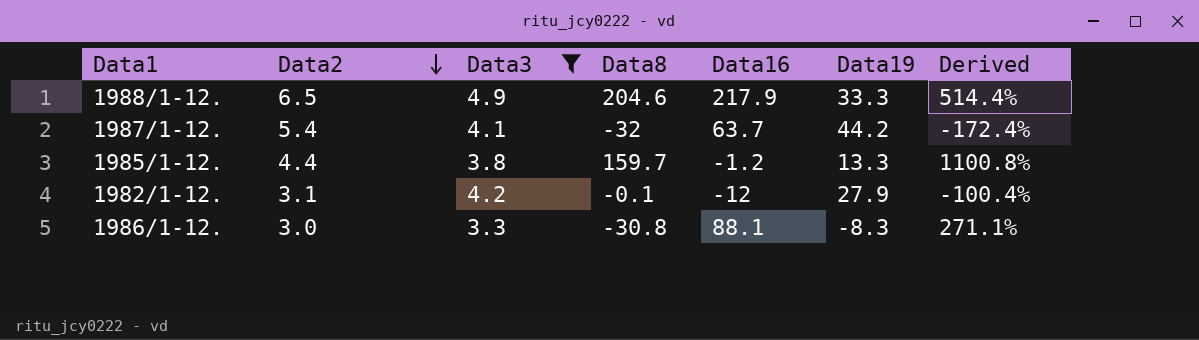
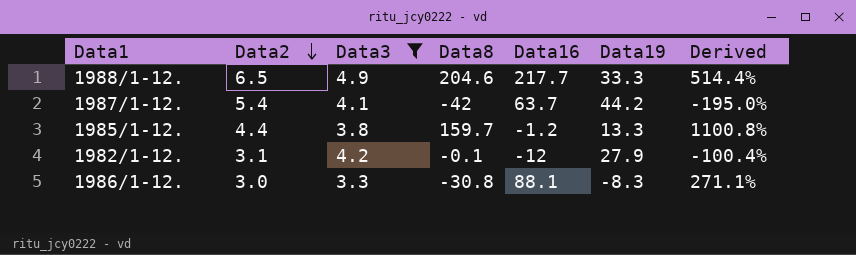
1988/1-12. | Data16: 217.9 -> 217.7
1987/1-12. | Data8: -32 -> -42
1987/1-12. | Derived: -172.4% -> -195.0%

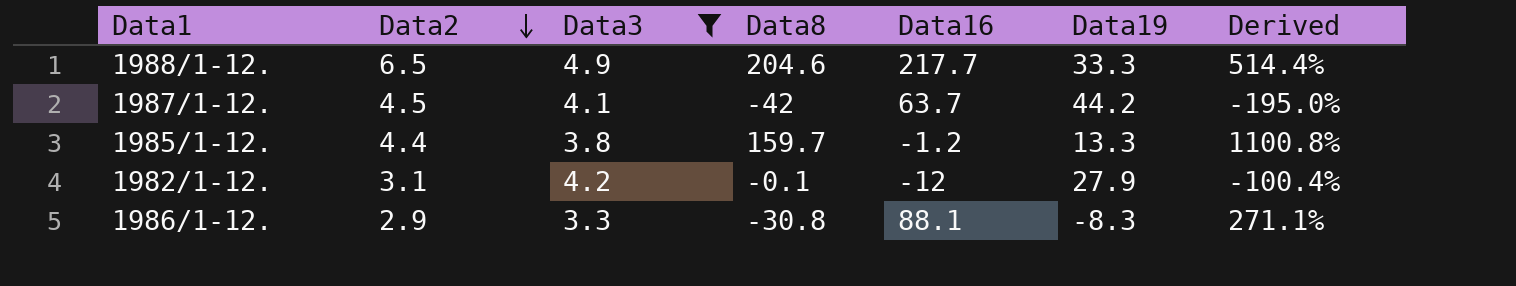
1987/1-12. | Data2: 5.4 -> 4.5
1986/1-12. | Data2: 3.0 -> 2.9

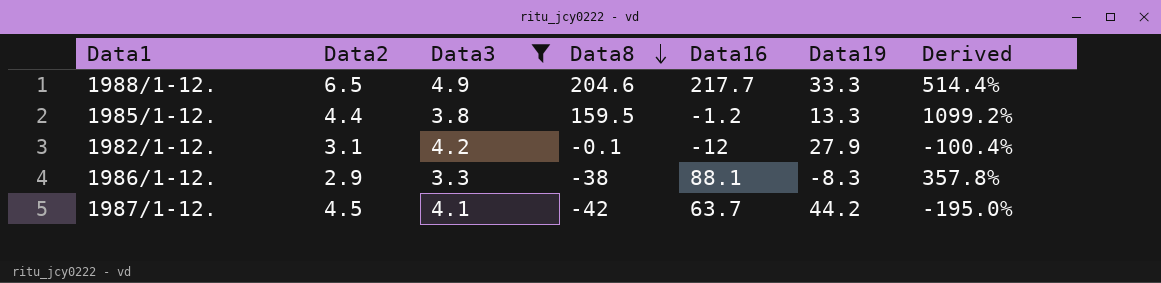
row order: Data2 descending -> Data8 descending
1985/1-12. | Data8: 159.7 -> 159.5
1985/1-12. | Derived: 1100.8% -> 1099.2%
1986/1-12. | Data8: -30.8 -> -38
1986/1-12. | Derived: 271.1% -> 357.8%

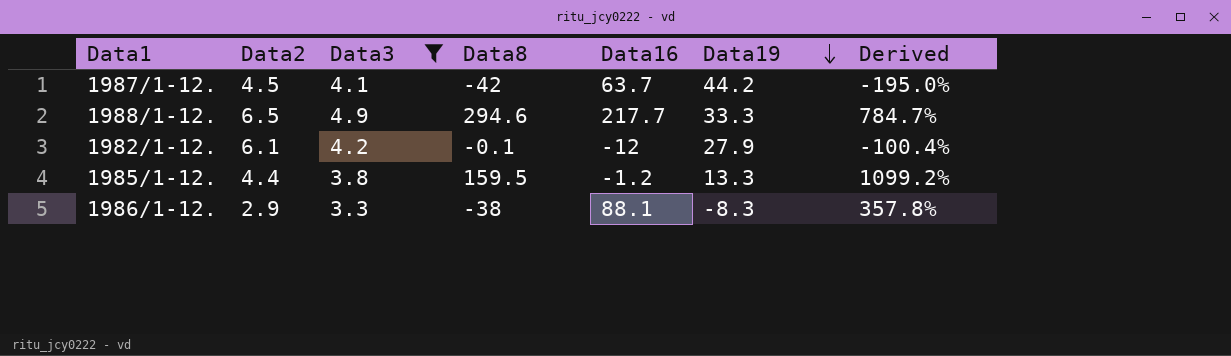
row order: Data8 descending -> Data19 descending
1988/1-12. | Data8: 204.6 -> 294.6
1988/1-12. | Derived: 514.4% -> 784.7%
1982/1-12. | Data2: 3.1 -> 6.1

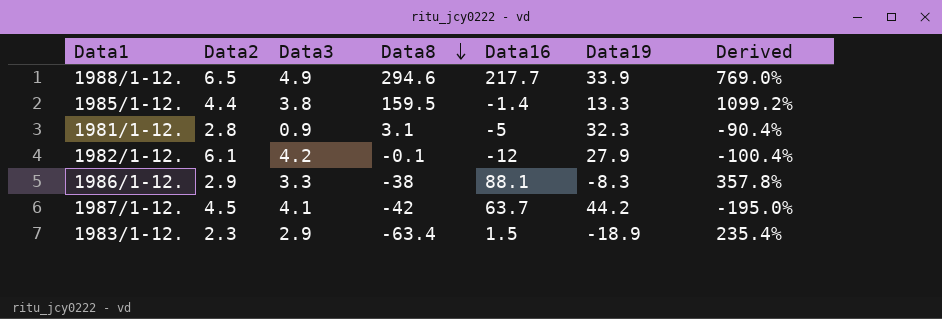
filter: Data3 >= 3.3 -> none
row order: Data19 descending -> Data8 descending
1988/1-12. | Data19: 33.3 -> 33.9
1988/1-12. | Derived: 784.7% -> 769.0%
1985/1-12. | Data16: -1.2 -> -1.4

